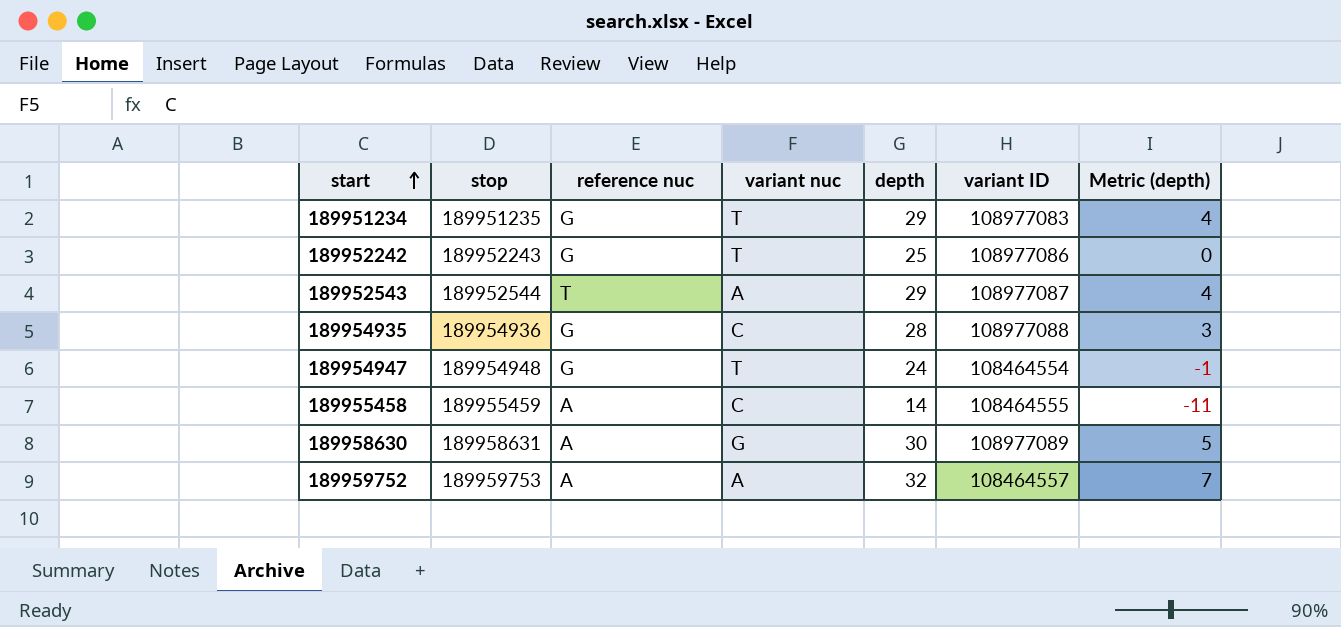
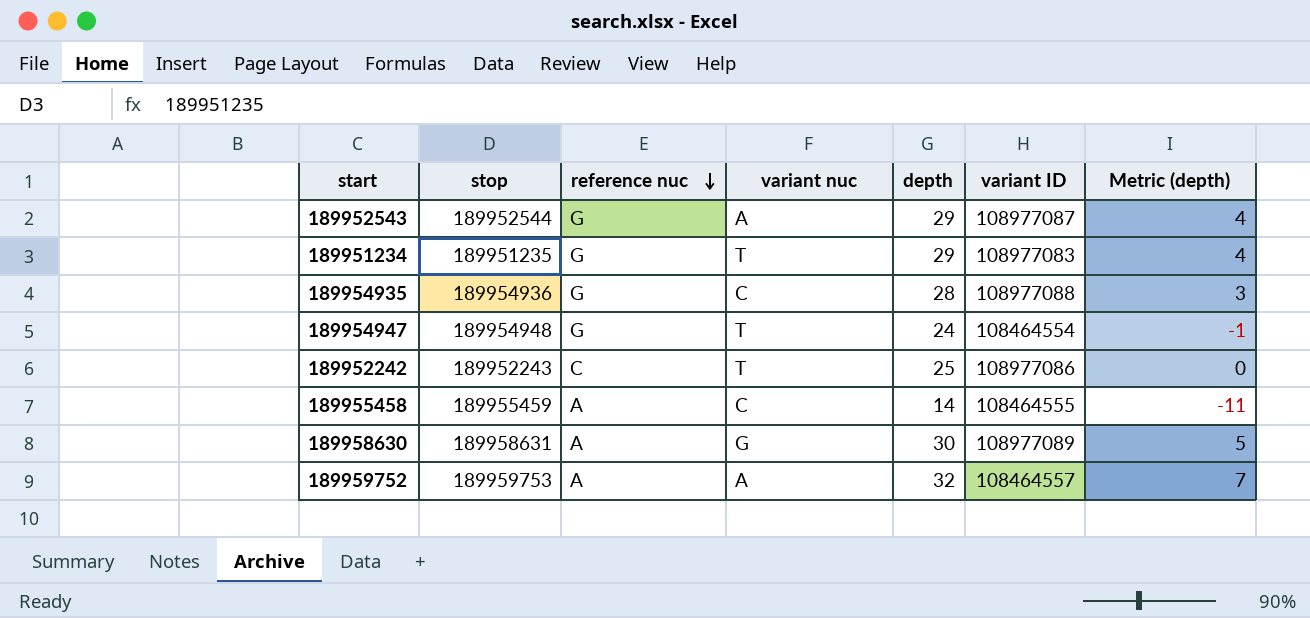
row order: start ascending -> reference nuc descending
189952543 | reference nuc: T -> G
189952242 | reference nuc: G -> C

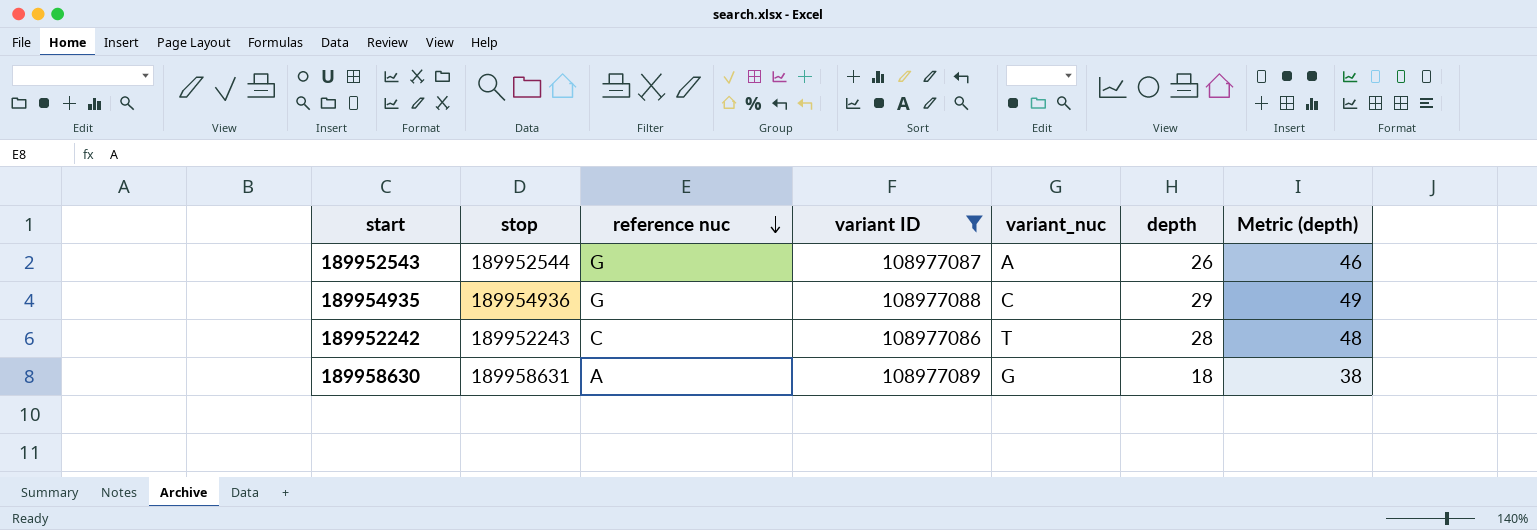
filter: none -> variant ID >= 108977086
column variant ID | position: 6 -> 4
column name: variant nuc -> variant_nuc
column Metric (depth) | formula: [depth] - 25 -> [depth] + 20
189952543 | depth: 29 -> 26
189954935 | depth: 28 -> 29
189952242 | depth: 25 -> 28
189958630 | depth: 30 -> 18

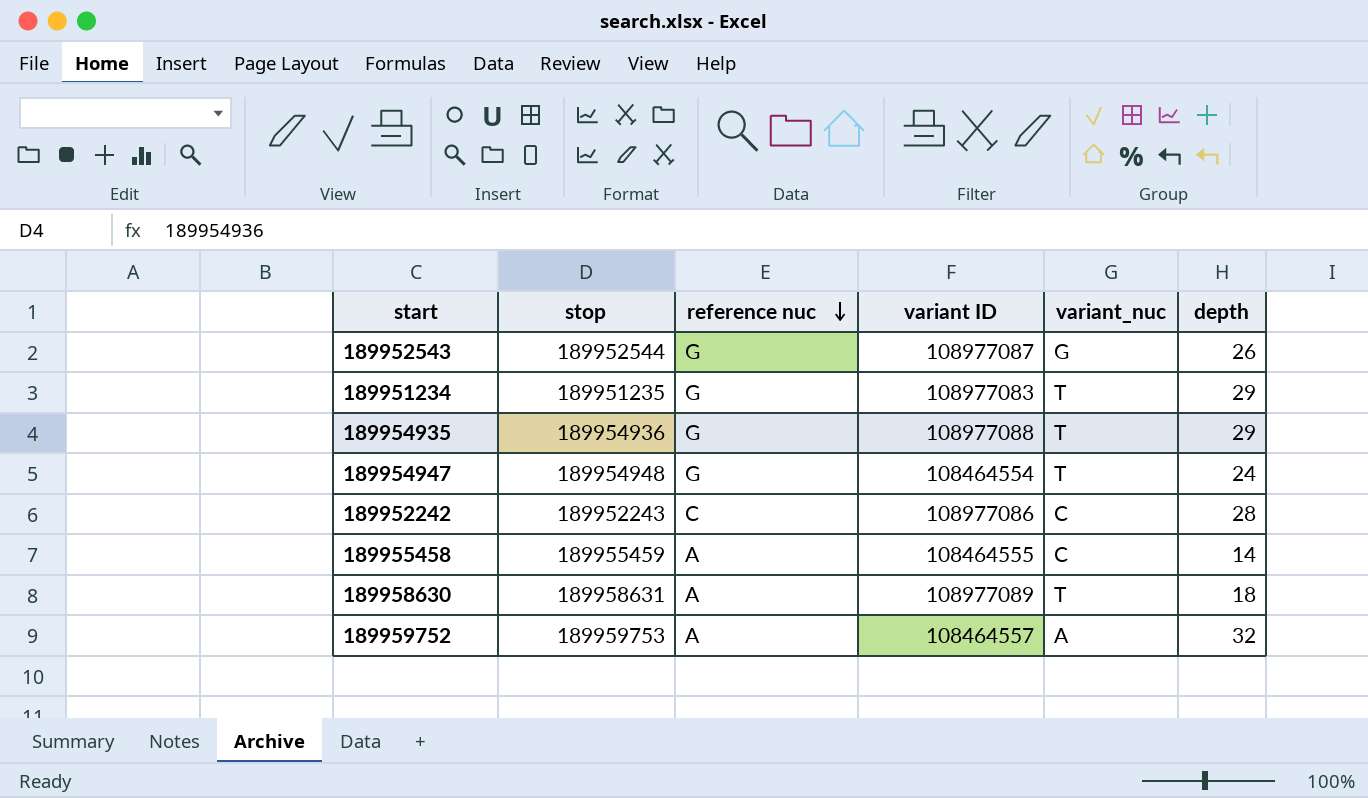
filter: variant ID >= 108977086 -> none
column Metric (depth) | formula: [depth] + 20 -> none
189952543 | variant_nuc: A -> G
189954935 | variant_nuc: C -> T
189952242 | variant_nuc: T -> C
189958630 | variant_nuc: G -> T

